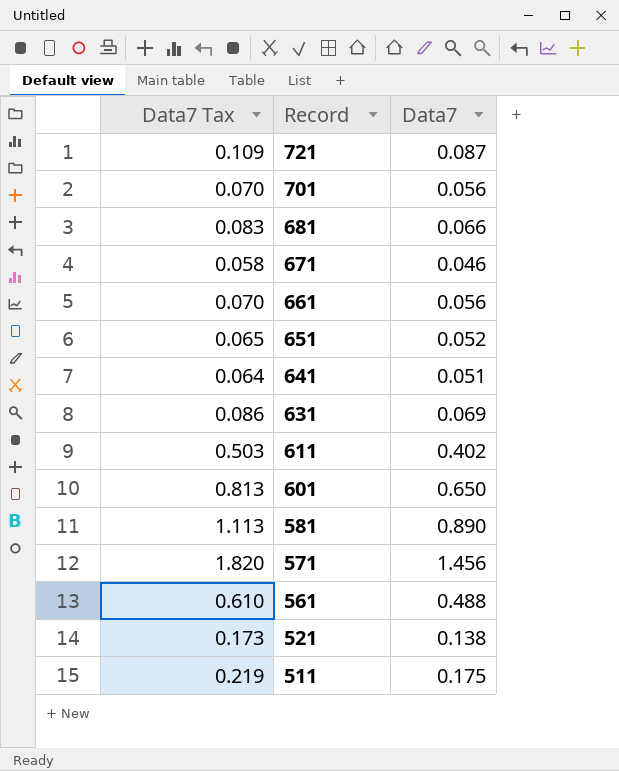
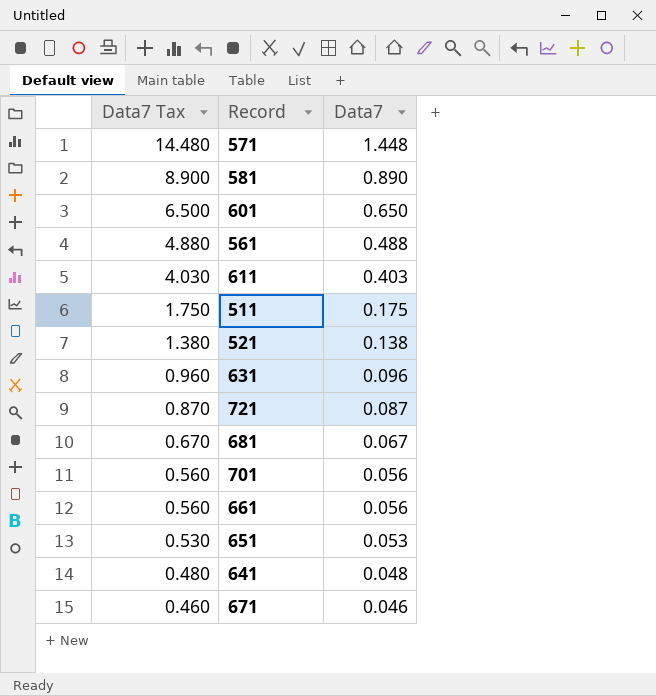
row order: Record descending -> Data7 Tax descending
column Data7 Tax | formula: [Data7] * 1.25 -> [Data7] * 10
571 | Data7: 1.456 -> 1.448
611 | Data7: 0.402 -> 0.403
631 | Data7: 0.069 -> 0.096
681 | Data7: 0.066 -> 0.067
651 | Data7: 0.052 -> 0.053
641 | Data7: 0.051 -> 0.048

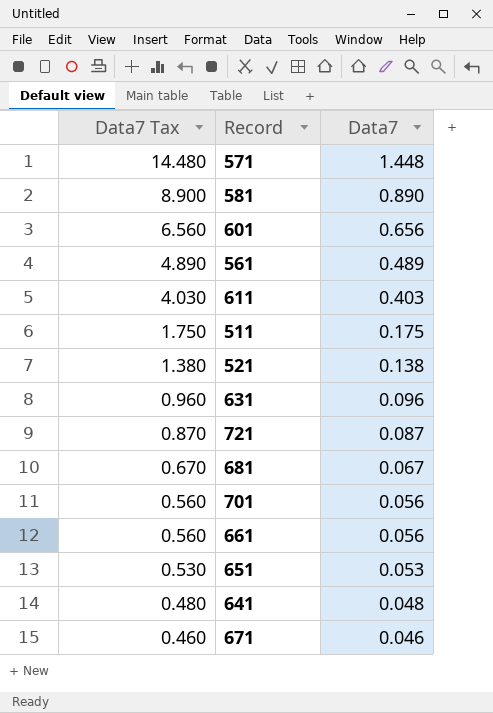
601 | Data7 Tax: 6.500 -> 6.560
601 | Data7: 0.650 -> 0.656
561 | Data7 Tax: 4.880 -> 4.890
561 | Data7: 0.488 -> 0.489

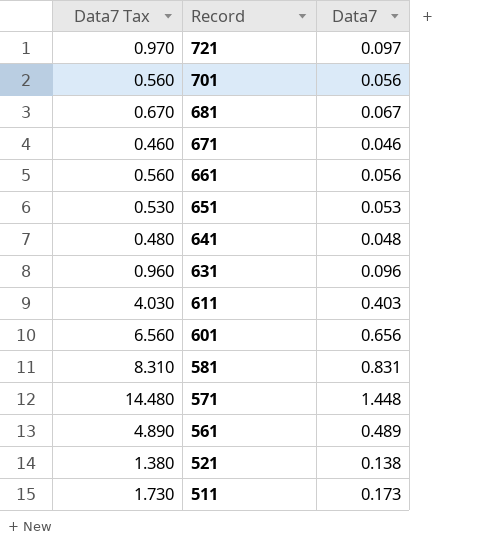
row order: Data7 Tax descending -> Record descending
721 | Data7 Tax: 0.870 -> 0.970
721 | Data7: 0.087 -> 0.097
581 | Data7 Tax: 8.900 -> 8.310
581 | Data7: 0.890 -> 0.831
511 | Data7 Tax: 1.750 -> 1.730
511 | Data7: 0.175 -> 0.173

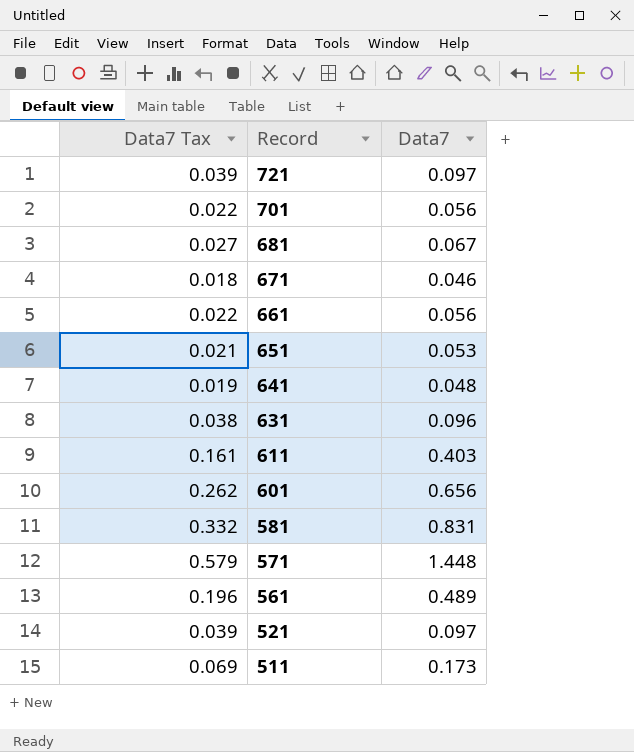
column Data7 Tax | formula: [Data7] * 10 -> [Data7] * 0.4
521 | Data7: 0.138 -> 0.097

